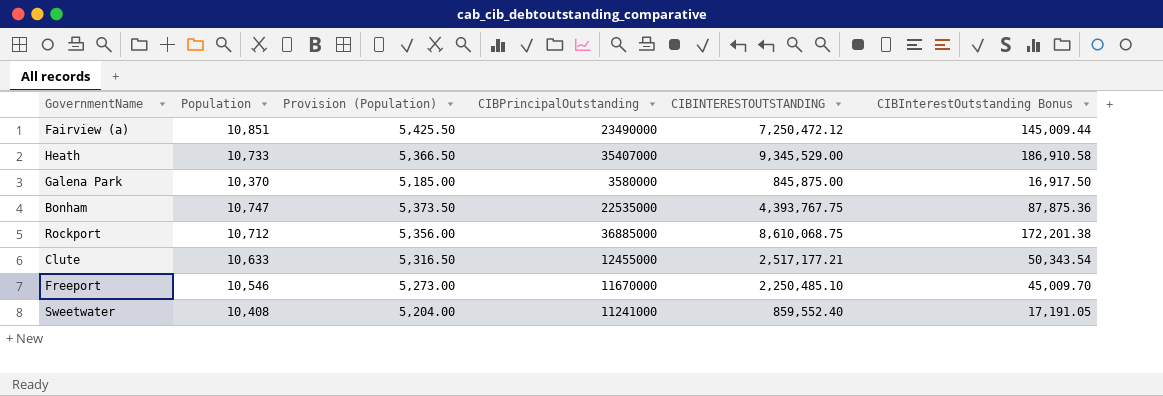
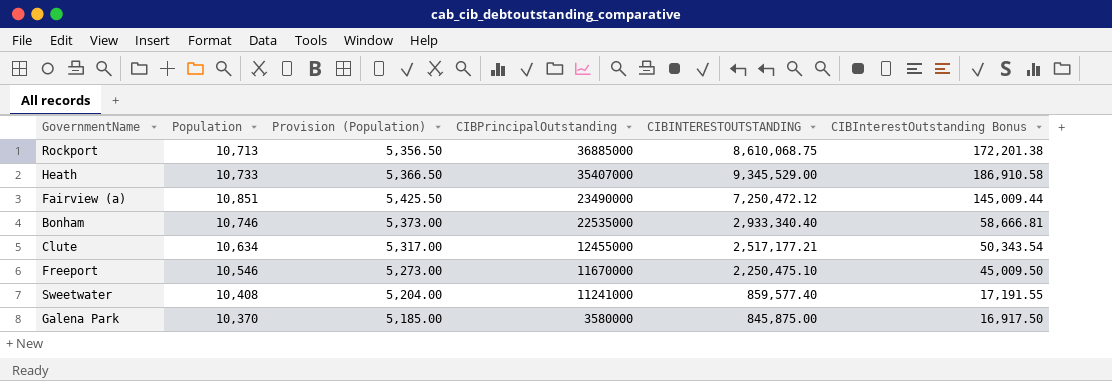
row order: none -> CIBPrincipalOutstanding descending
Rockport | Population: 10,712 -> 10,713
Rockport | Provision (Population): 5,356.00 -> 5,356.50
Bonham | Population: 10,747 -> 10,746
Bonham | Provision (Population): 5,373.50 -> 5,373.00
Bonham | CIBINTERESTOUTSTANDING: 4,393,767.75 -> 2,933,340.40
Bonham | CIBInterestOutstanding Bonus: 87,875.36 -> 58,666.81
Clute | Population: 10,633 -> 10,634
Clute | Provision (Population): 5,316.50 -> 5,317.00
Freeport | CIBINTERESTOUTSTANDING: 2,250,485.10 -> 2,250,475.10
Freeport | CIBInterestOutstanding Bonus: 45,009.70 -> 45,009.50
Sweetwater | CIBINTERESTOUTSTANDING: 859,552.40 -> 859,577.40
Sweetwater | CIBInterestOutstanding Bonus: 17,191.05 -> 17,191.55

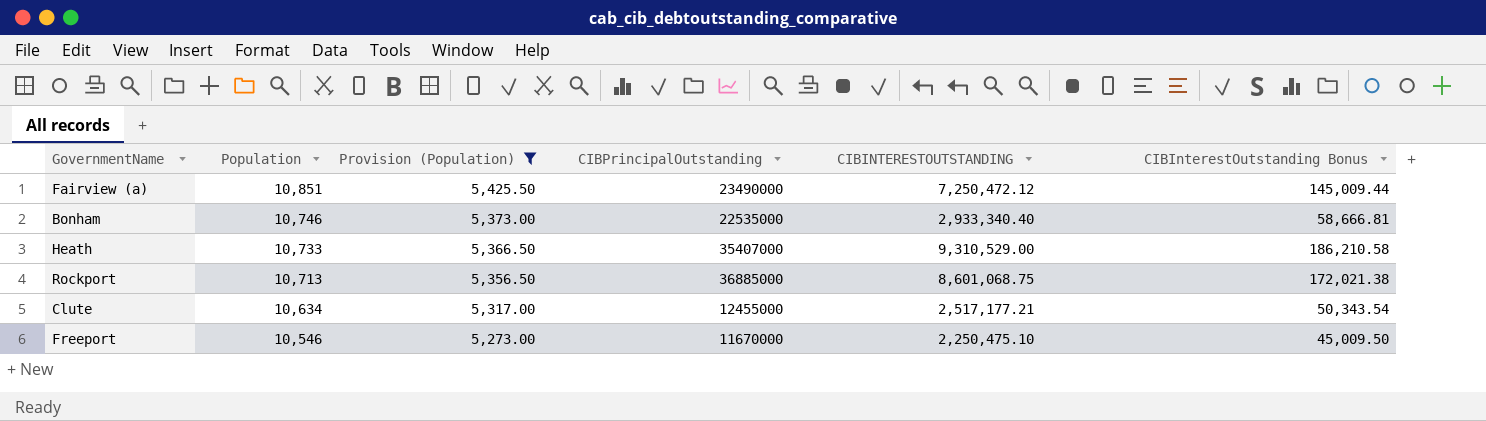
filter: none -> Provision (Population) >= 5,273.00
row order: CIBPrincipalOutstanding descending -> Population descending
Heath | CIBINTERESTOUTSTANDING: 9,345,529.00 -> 9,310,529.00
Heath | CIBInterestOutstanding Bonus: 186,910.58 -> 186,210.58
Rockport | CIBINTERESTOUTSTANDING: 8,610,068.75 -> 8,601,068.75
Rockport | CIBInterestOutstanding Bonus: 172,201.38 -> 172,021.38

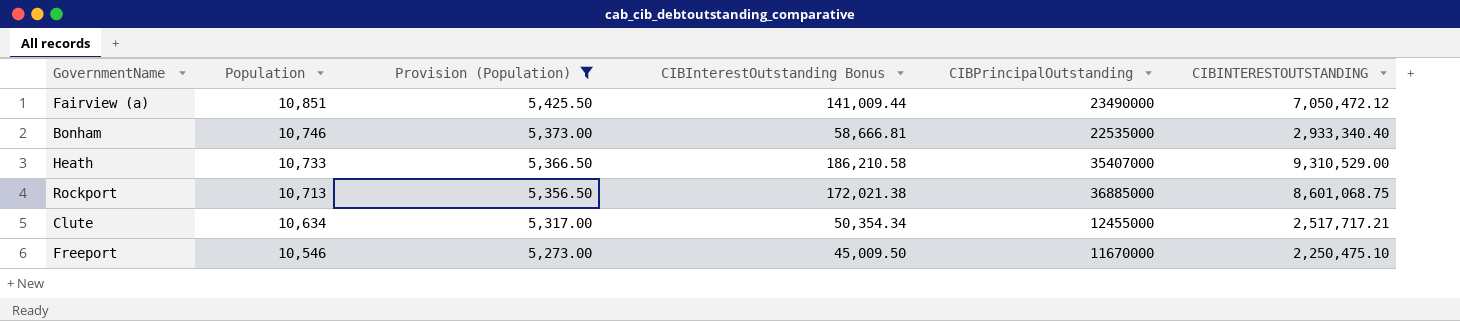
column CIBInterestOutstanding Bonus | position: 6 -> 4
Fairview (a) | CIBInterestOutstanding Bonus: 145,009.44 -> 141,009.44
Fairview (a) | CIBINTERESTOUTSTANDING: 7,250,472.12 -> 7,050,472.12
Clute | CIBInterestOutstanding Bonus: 50,343.54 -> 50,354.34
Clute | CIBINTERESTOUTSTANDING: 2,517,177.21 -> 2,517,717.21

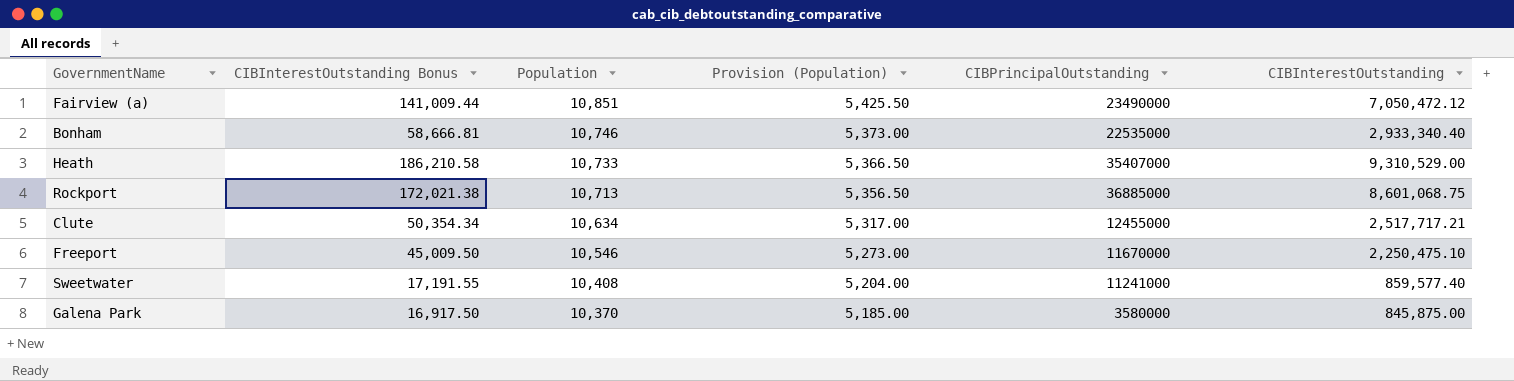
filter: Provision (Population) >= 5,273.00 -> none
column CIBInterestOutstanding Bonus | position: 4 -> 2
column name: CIBINTERESTOUTSTANDING -> CIBInterestOutstanding

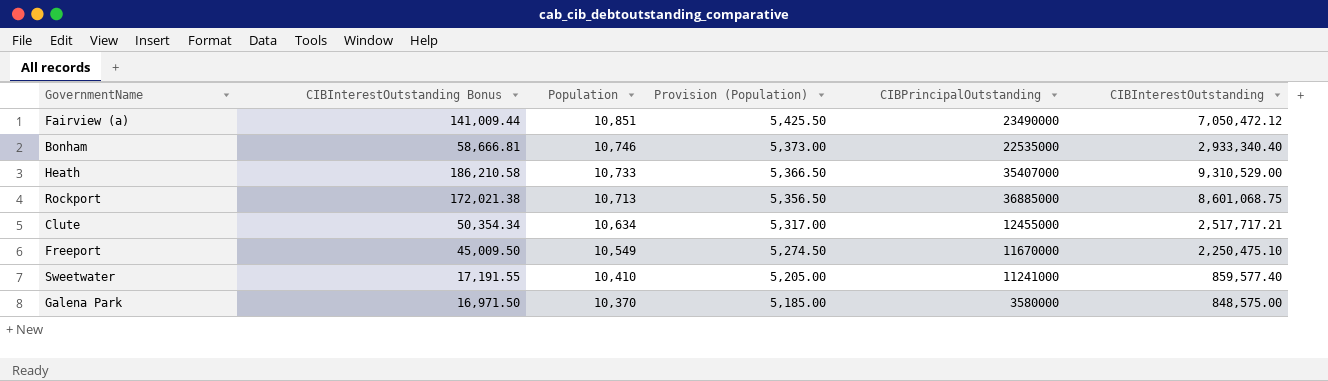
Freeport | Population: 10,546 -> 10,549
Freeport | Provision (Population): 5,273.00 -> 5,274.50
Sweetwater | Population: 10,408 -> 10,410
Sweetwater | Provision (Population): 5,204.00 -> 5,205.00
Galena Park | CIBInterestOutstanding Bonus: 16,917.50 -> 16,971.50
Galena Park | CIBInterestOutstanding: 845,875.00 -> 848,575.00

